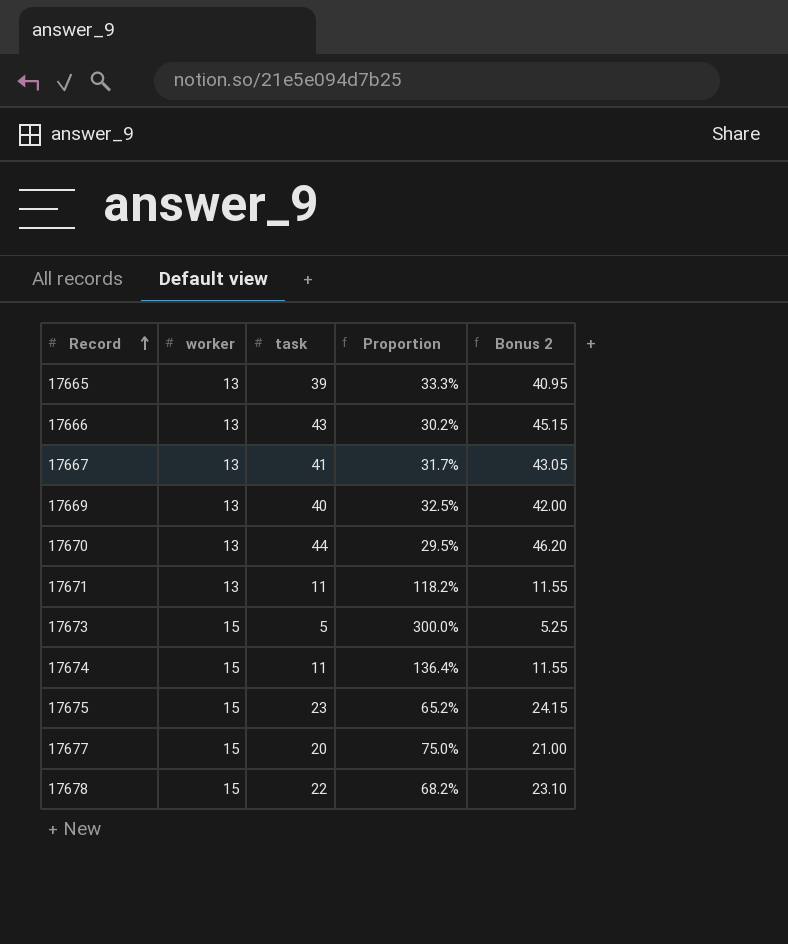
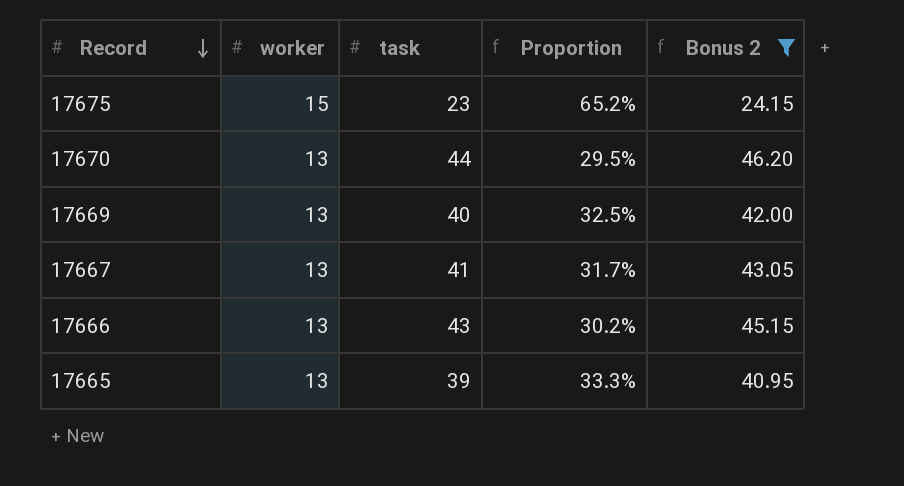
filter: none -> Bonus 2 >= 24.15
row order: Record ascending -> Record descending

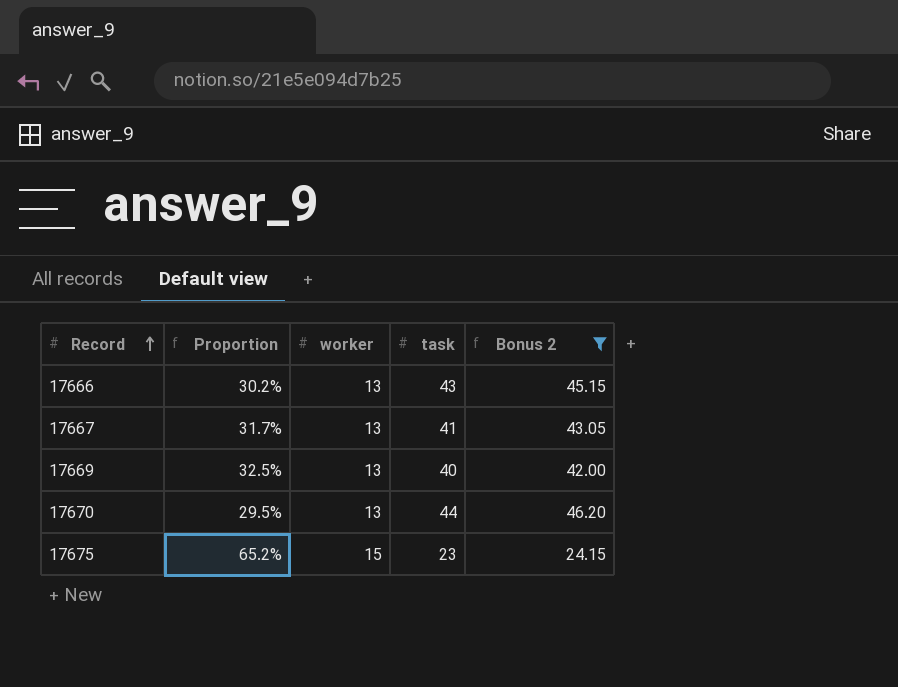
row order: Record descending -> Record ascending
column Proportion | position: 4 -> 2
row 17665: 13 | 39 | 33.3% | 40.95 -> none

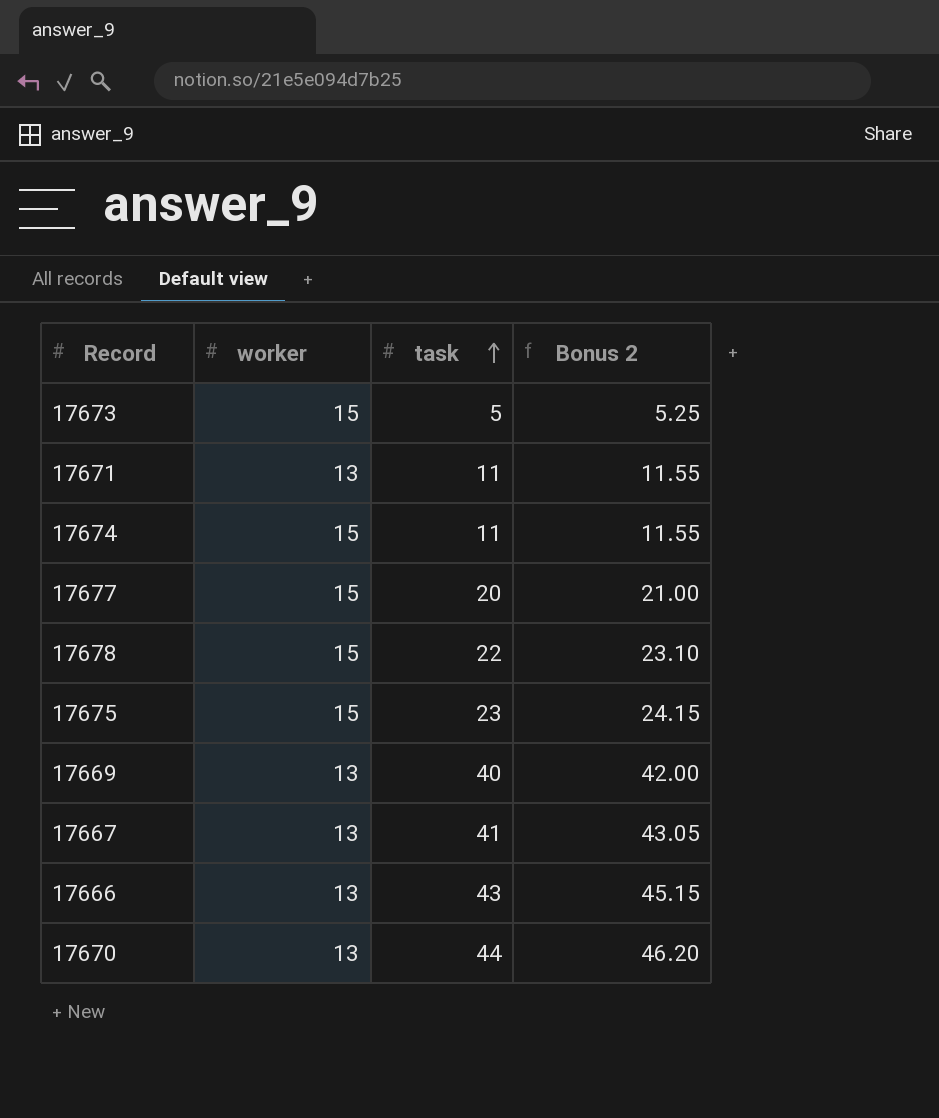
filter: Bonus 2 >= 24.15 -> none
row order: Record ascending -> task ascending
column Proportion | formula: [worker] / [task] -> none

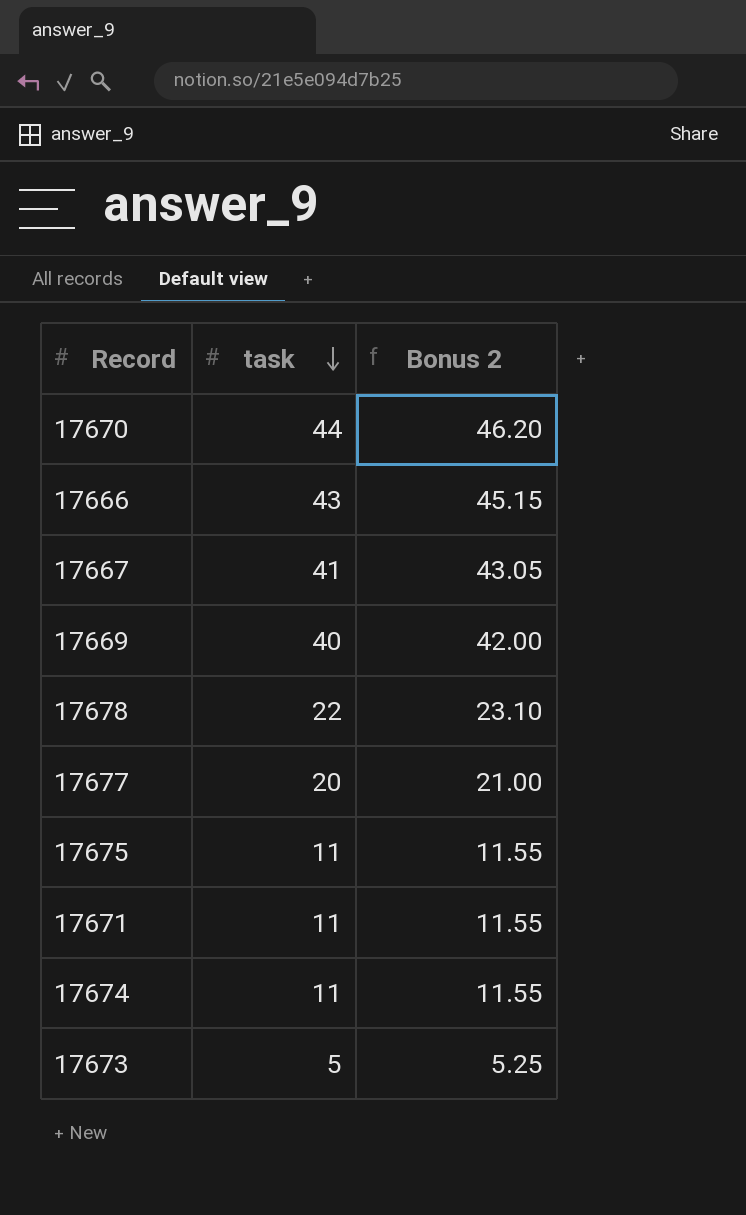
row order: task ascending -> task descending
column worker | position: 2 -> none
17675 | task: 23 -> 11
17675 | Bonus 2: 24.15 -> 11.55

